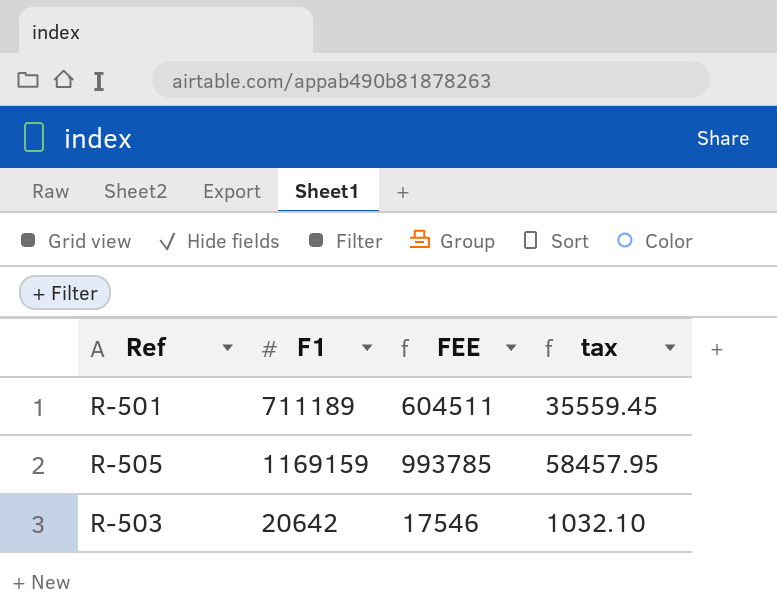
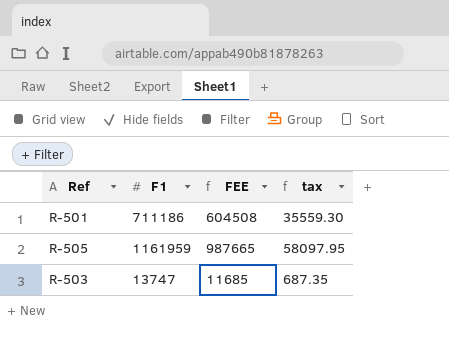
R-501 | F1: 711189 -> 711186
R-501 | FEE: 604511 -> 604508
R-501 | tax: 35559.45 -> 35559.30
R-505 | F1: 1169159 -> 1161959
R-505 | FEE: 993785 -> 987665
R-505 | tax: 58457.95 -> 58097.95
R-503 | F1: 20642 -> 13747
R-503 | FEE: 17546 -> 11685
R-503 | tax: 1032.10 -> 687.35

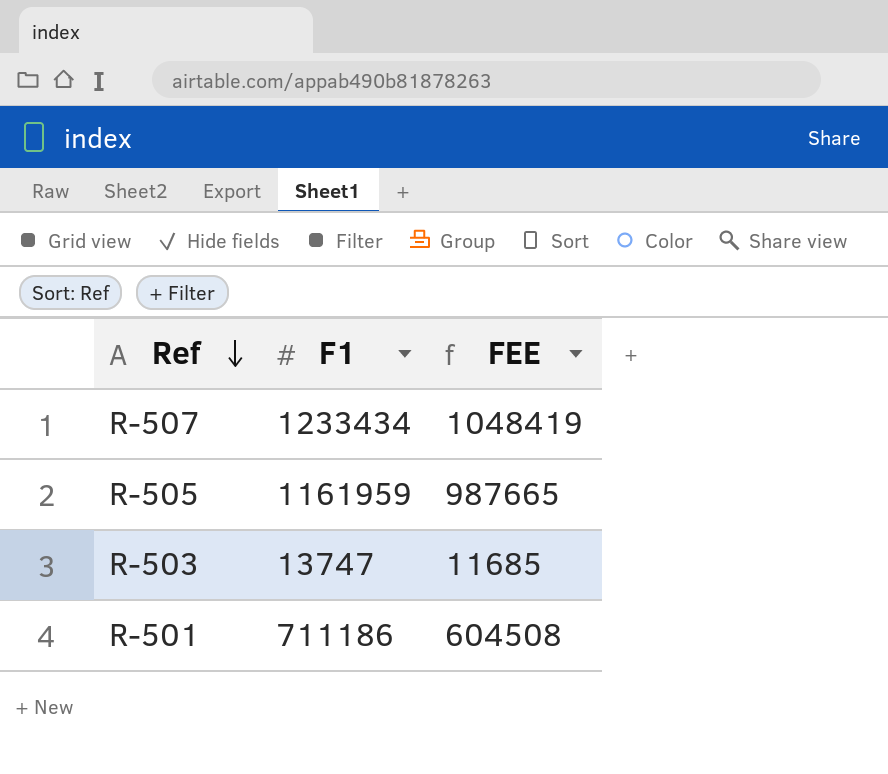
row order: none -> Ref descending
column tax | formula: [F1] * 0.05 -> none
row R-507: none -> 1233434 | 1048419

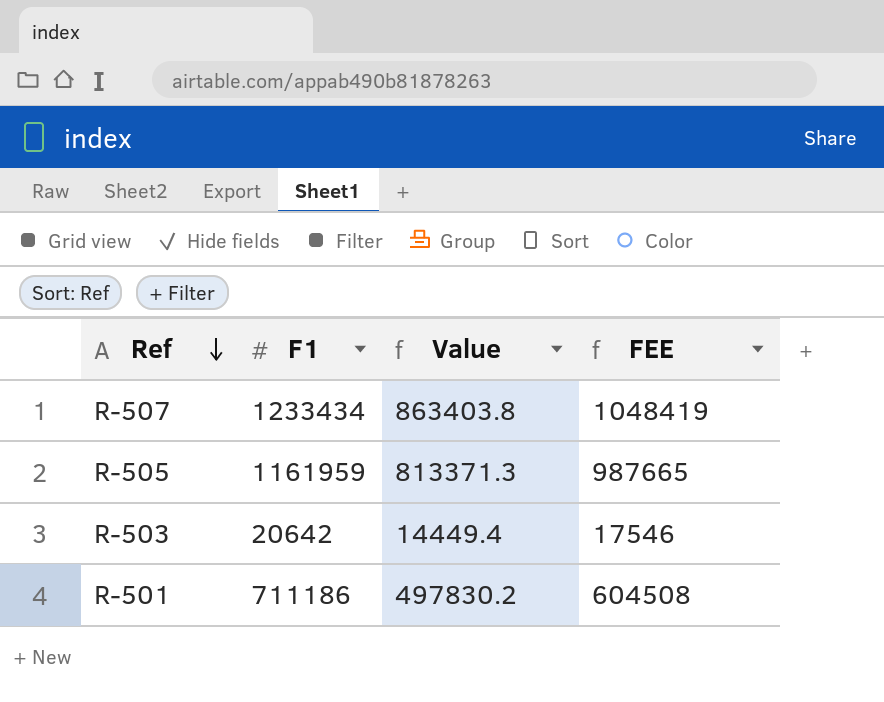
column Value | formula: none -> [F1] * 0.7
R-503 | F1: 13747 -> 20642
R-503 | FEE: 11685 -> 17546

